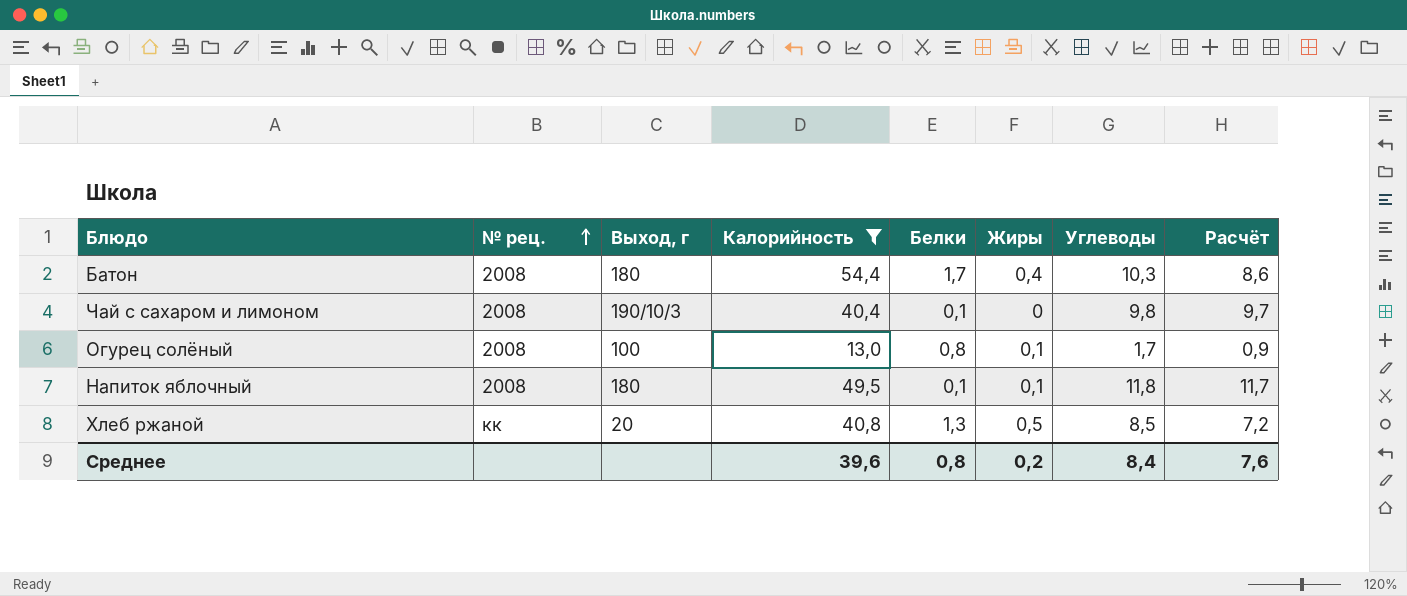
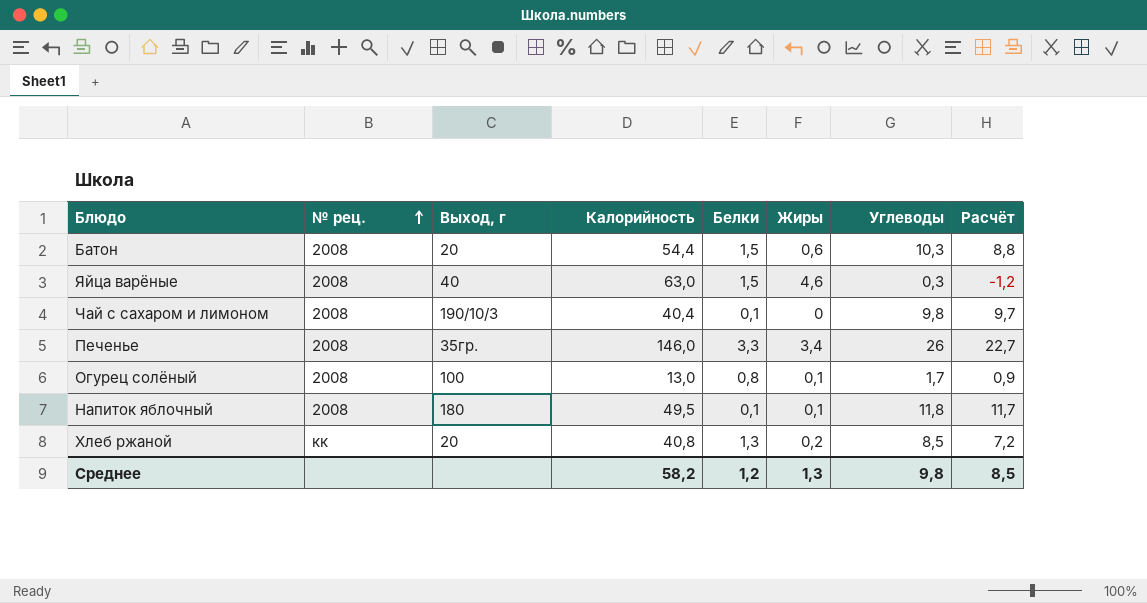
filter: Калорийность <= 54,4 -> none
Батон | Выход, г: 180 -> 20
Батон | Белки: 1,7 -> 1,5
Батон | Жиры: 0,4 -> 0,6
Батон | Расчёт: 8,6 -> 8,8
Хлеб ржаной | Жиры: 0,5 -> 0,2
Среднее | Калорийность: 39,6 -> 58,2
Среднее | Белки: 0,8 -> 1,2
Среднее | Жиры: 0,2 -> 1,3
Среднее | Углеводы: 8,4 -> 9,8
Среднее | Расчёт: 7,6 -> 8,5

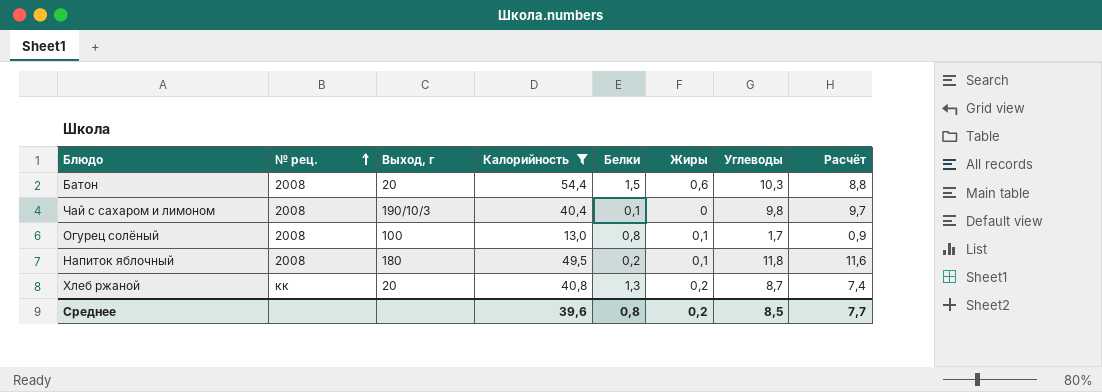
filter: none -> Калорийность <= 54,4
Напиток яблочный | Белки: 0,1 -> 0,2
Напиток яблочный | Расчёт: 11,7 -> 11,6
Хлеб ржаной | Углеводы: 8,5 -> 8,7
Хлеб ржаной | Расчёт: 7,2 -> 7,4
Среднее | Калорийность: 58,2 -> 39,6
Среднее | Белки: 1,2 -> 0,8
Среднее | Жиры: 1,3 -> 0,2
Среднее | Углеводы: 9,8 -> 8,5
Среднее | Расчёт: 8,5 -> 7,7

